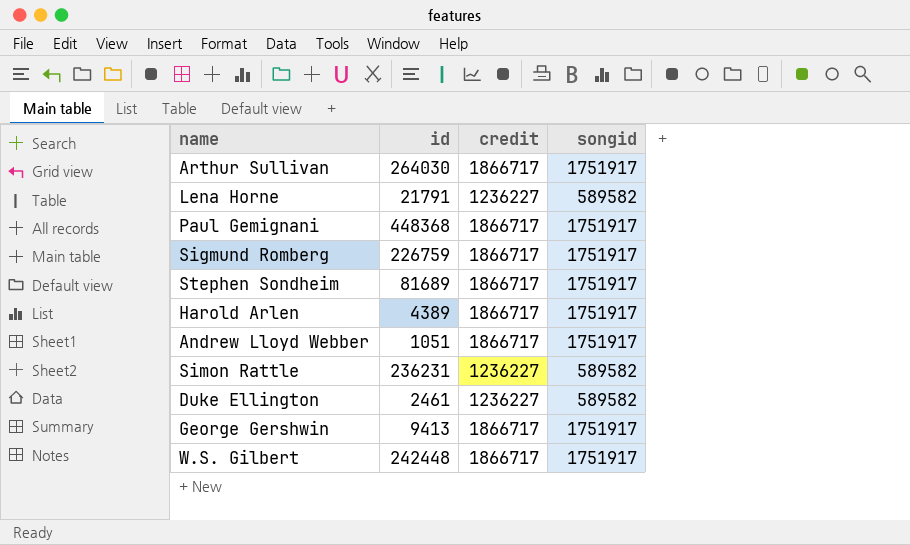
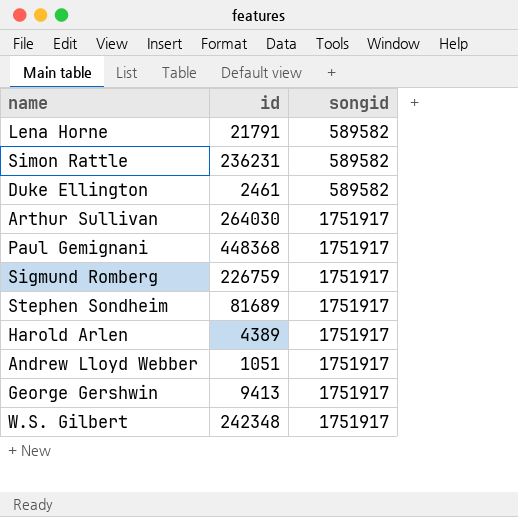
row order: none -> songid ascending
column credit | position: 3 -> none
W.S. Gilbert | id: 242448 -> 242348

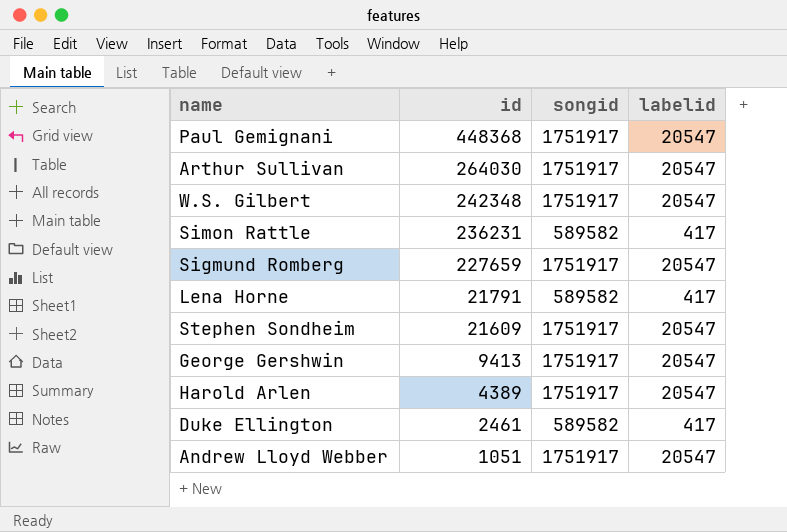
row order: songid ascending -> id descending
column labelid | position: none -> 4
Sigmund Romberg | id: 226759 -> 227659
Stephen Sondheim | id: 81689 -> 21609

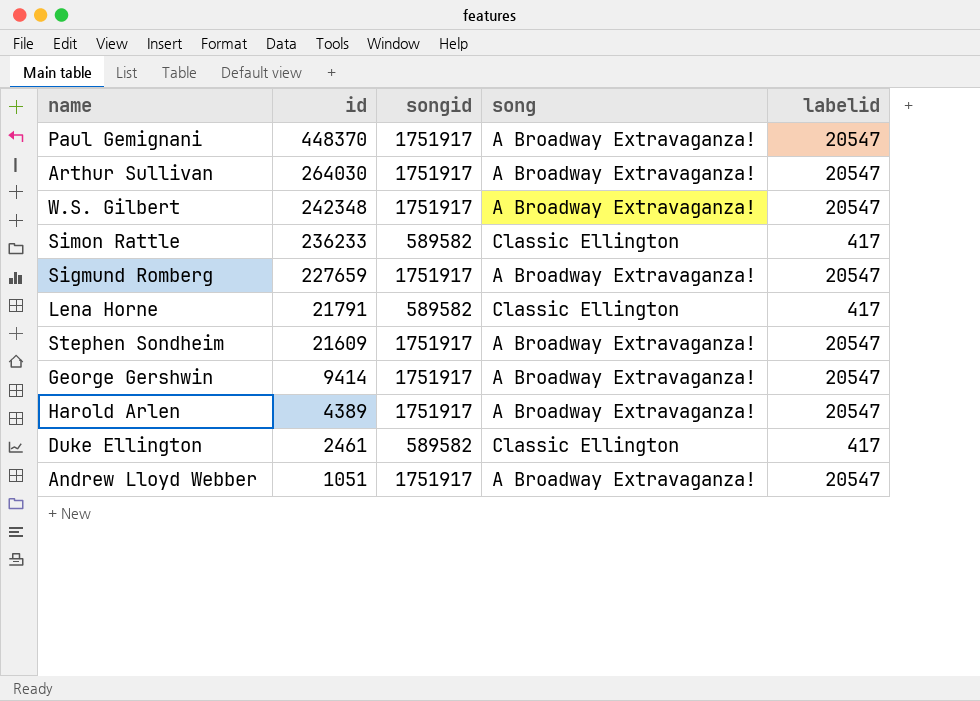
column song | position: none -> 4
Paul Gemignani | id: 448368 -> 448370
Simon Rattle | id: 236231 -> 236233
George Gershwin | id: 9413 -> 9414

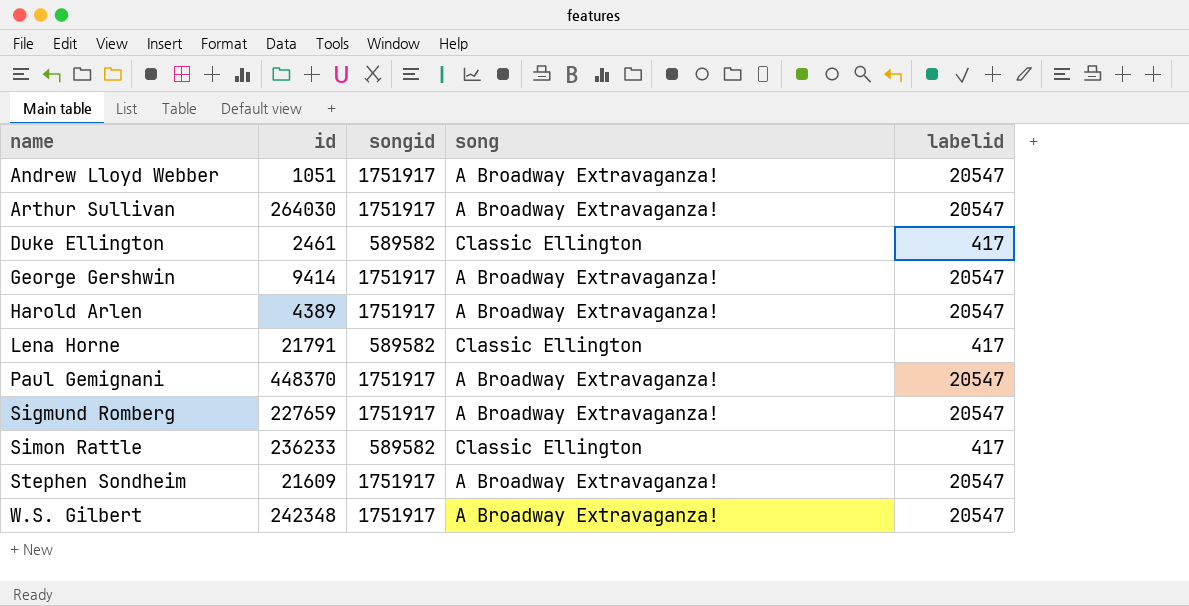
row order: id descending -> name ascending

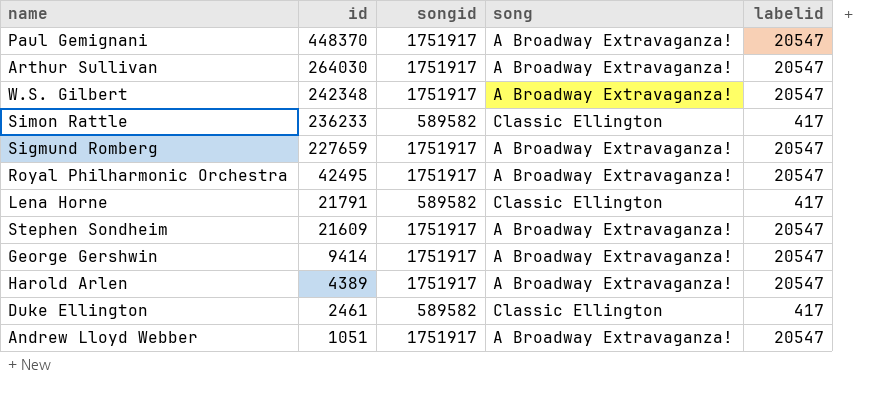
row order: name ascending -> id descending
row Royal Philharmonic Orchestra: none -> 42495 | 1751917 | A Broadway Extravaganza! | 20547

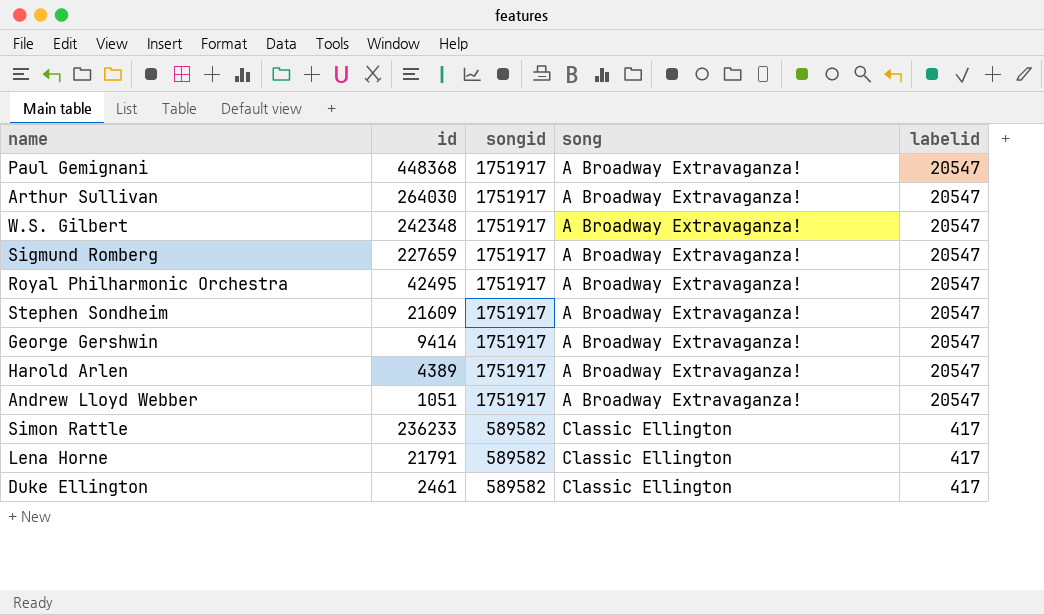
row order: id descending -> songid descending
Paul Gemignani | id: 448370 -> 448368

